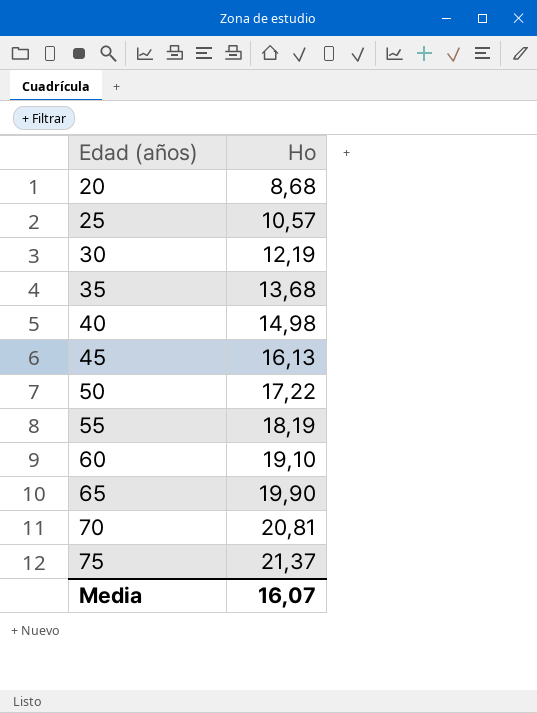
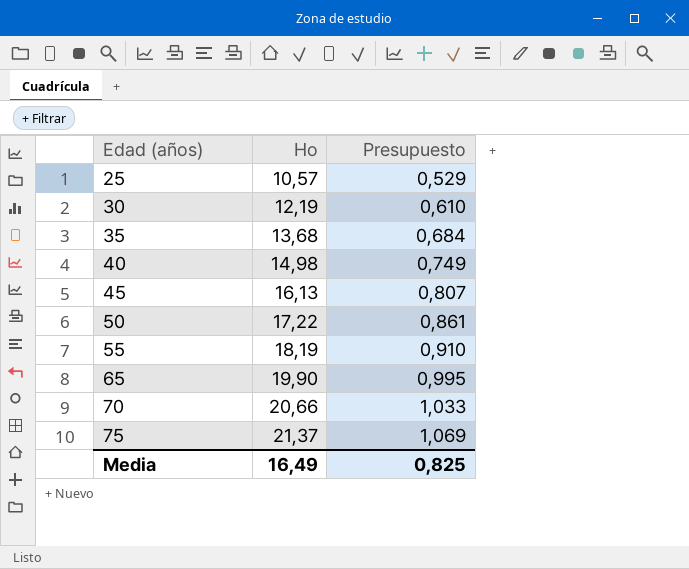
column Presupuesto | formula: none -> [Ho] * 0,05
row 20: 8,68 -> none
row 60: 19,10 -> none
70 | Ho: 20,81 -> 20,66
Media | Ho: 16,07 -> 16,49

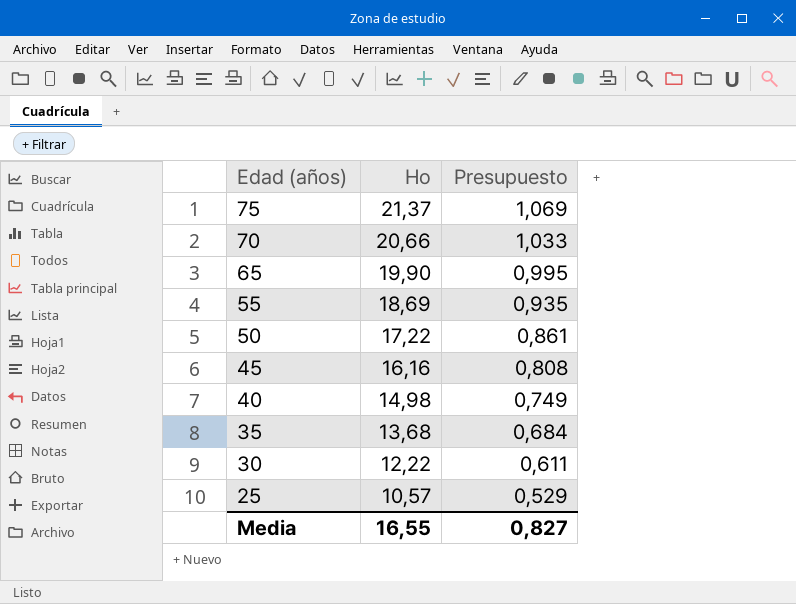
row order: Edad (años) ascending -> Edad (años) descending
55 | Ho: 18,19 -> 18,69
55 | Presupuesto: 0,910 -> 0,935
45 | Ho: 16,13 -> 16,16
45 | Presupuesto: 0,807 -> 0,808
30 | Ho: 12,19 -> 12,22
30 | Presupuesto: 0,610 -> 0,611
Media | Ho: 16,49 -> 16,55
Media | Presupuesto: 0,825 -> 0,827

